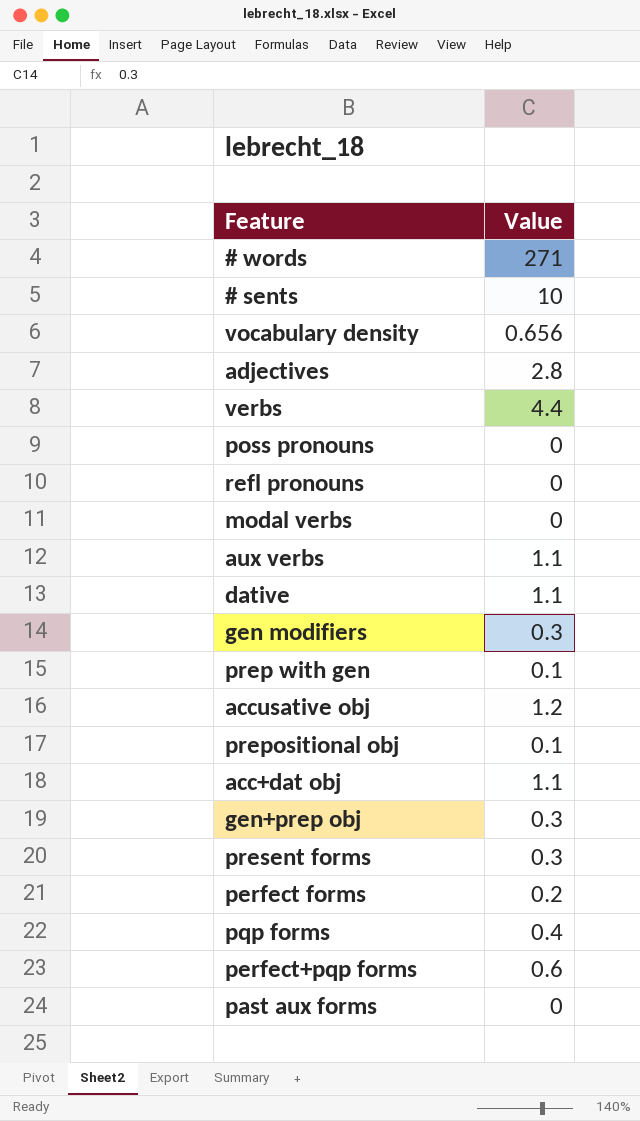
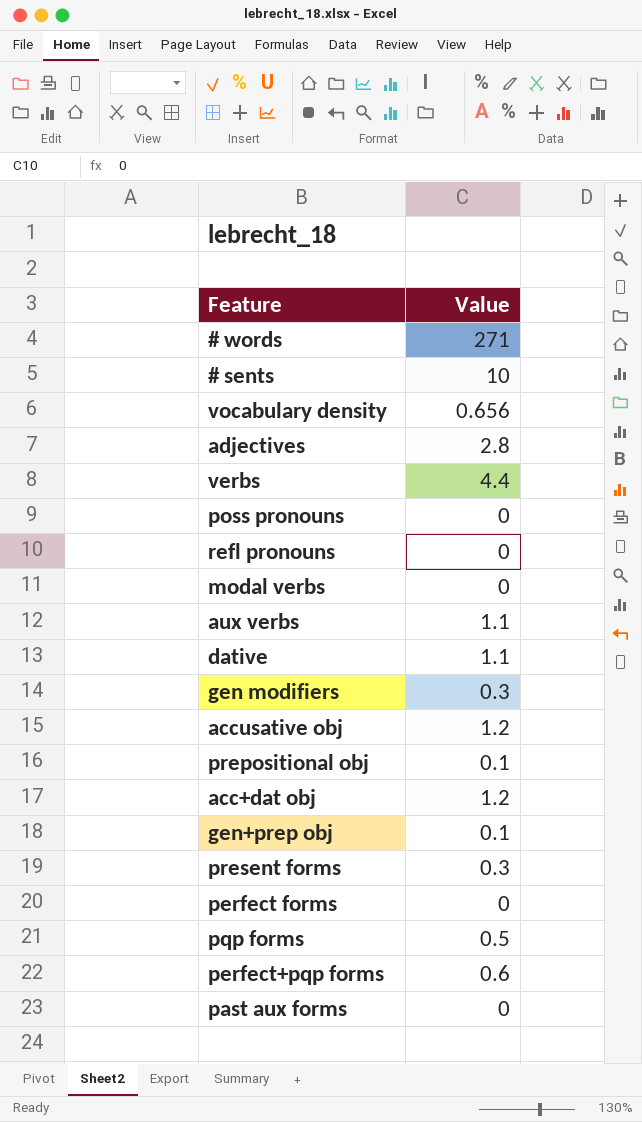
row prep with gen: 0.1 -> none
acc+dat obj | Value: 1.1 -> 1.2
gen+prep obj | Value: 0.3 -> 0.1
perfect forms | Value: 0.2 -> 0
pqp forms | Value: 0.4 -> 0.5

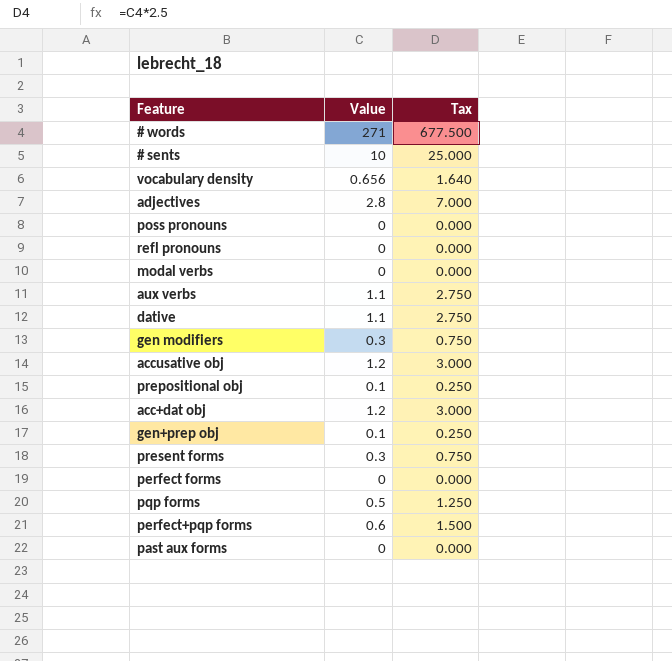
column Tax | formula: none -> [Value] * 2.5
row verbs: 4.4 -> none

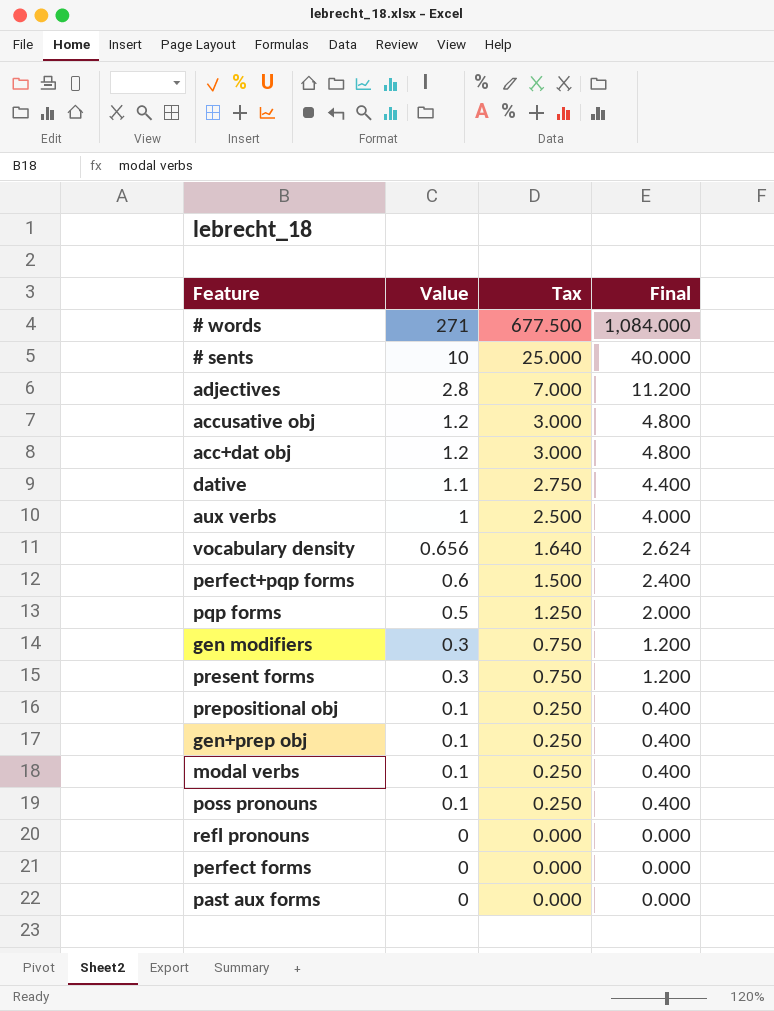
row order: none -> Value descending
column Final | formula: none -> [Value] * 4
aux verbs | Value: 1.1 -> 1
aux verbs | Tax: 2.750 -> 2.500
modal verbs | Value: 0 -> 0.1
modal verbs | Tax: 0.000 -> 0.250
poss pronouns | Value: 0 -> 0.1
poss pronouns | Tax: 0.000 -> 0.250

